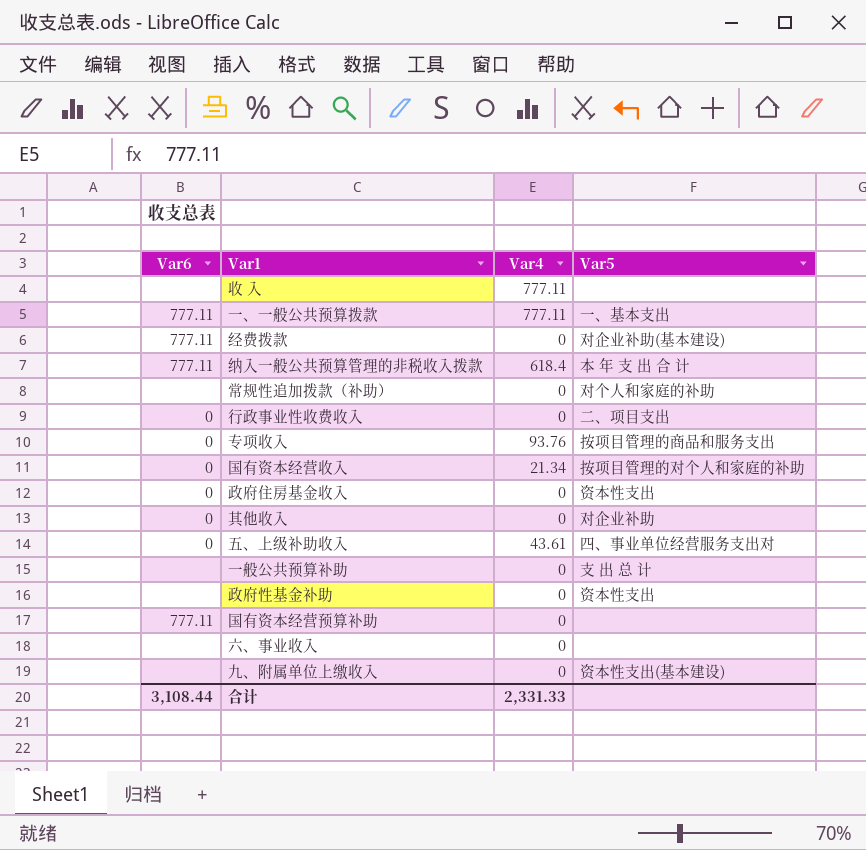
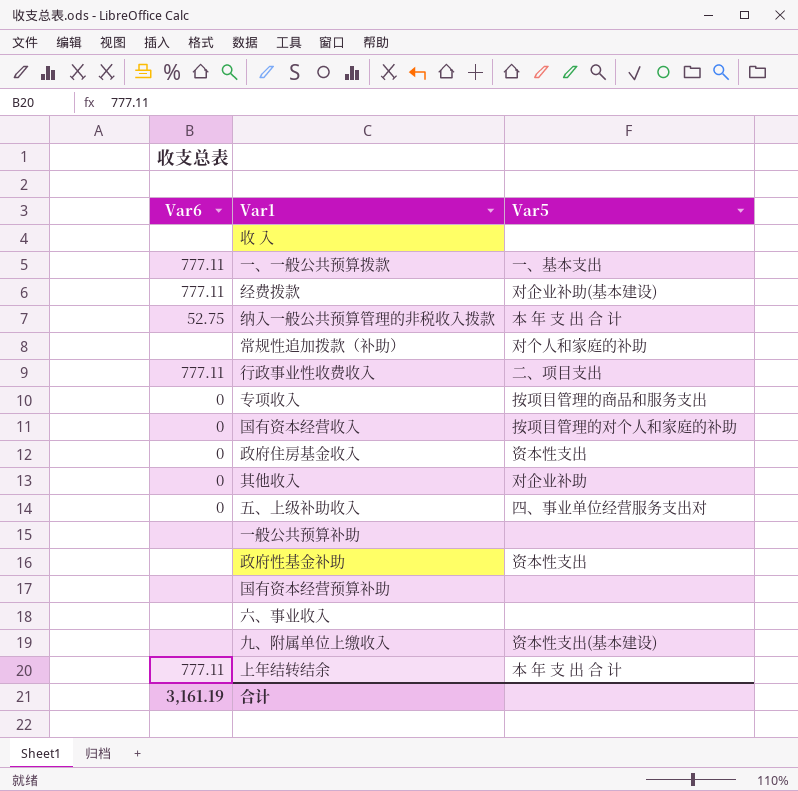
column Var4 | position: 3 -> none
纳入一般公共预算管理的非税收入拨款 | Var6: 777.11 -> 52.75
行政事业性收费收入 | Var6: 0 -> 777.11
一般公共预算补助 | Var5: 支 出 总 计 -> none
国有资本经营预算补助 | Var6: 777.11 -> none
row 上年结转结余: none -> 777.11 | 本 年 支 出 合 计
合计 | Var6: 3,108.44 -> 3,161.19

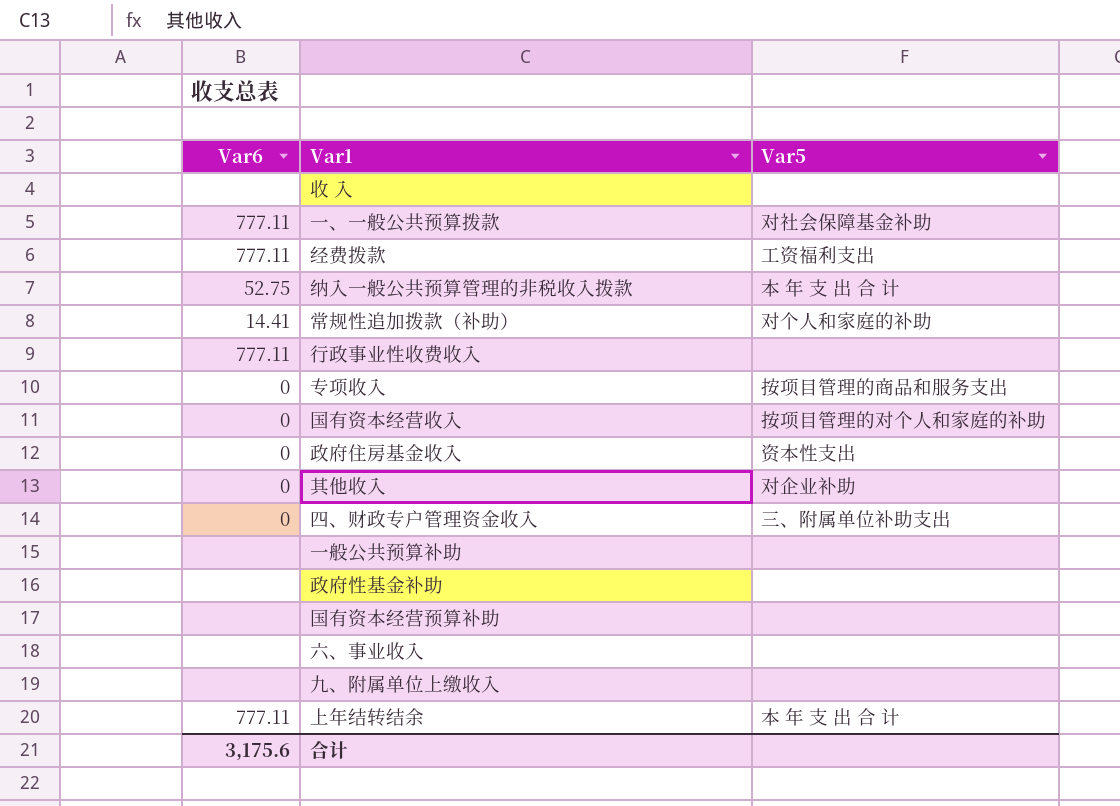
row 五、上级补助收入: 0 | 四、事业单位经营服务支出对 -> none
一、一般公共预算拨款 | Var5: 一、基本支出 -> 对社会保障基金补助
经费拨款 | Var5: 对企业补助(基本建设) -> 工资福利支出
常规性追加拨款（补助） | Var6: none -> 14.41
行政事业性收费收入 | Var5: 二、项目支出 -> none
row 四、财政专户管理资金收入: none -> 0 | 三、附属单位补助支出
政府性基金补助 | Var5: 资本性支出 -> none
九、附属单位上缴收入 | Var5: 资本性支出(基本建设) -> none
合计 | Var6: 3,161.19 -> 3,175.6

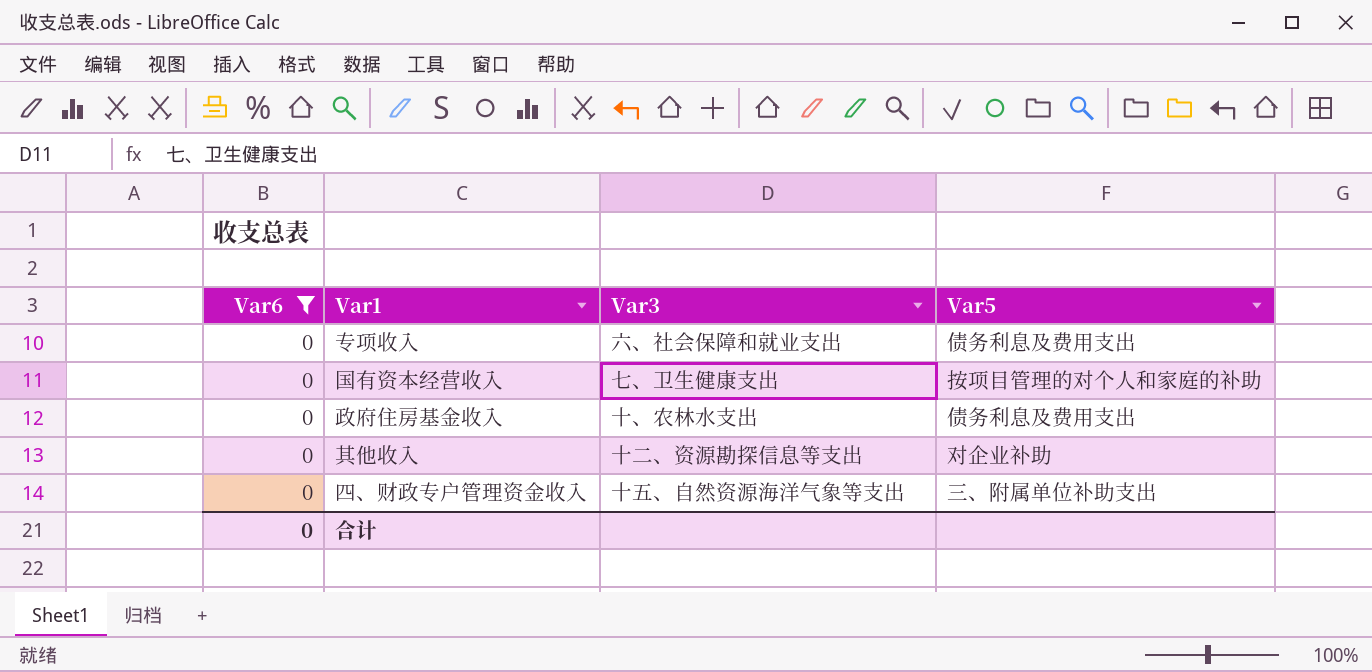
filter: none -> Var6 = 0
column Var3 | position: none -> 3
专项收入 | Var5: 按项目管理的商品和服务支出 -> 债务利息及费用支出
政府住房基金收入 | Var5: 资本性支出 -> 债务利息及费用支出
合计 | Var6: 3,175.6 -> 0

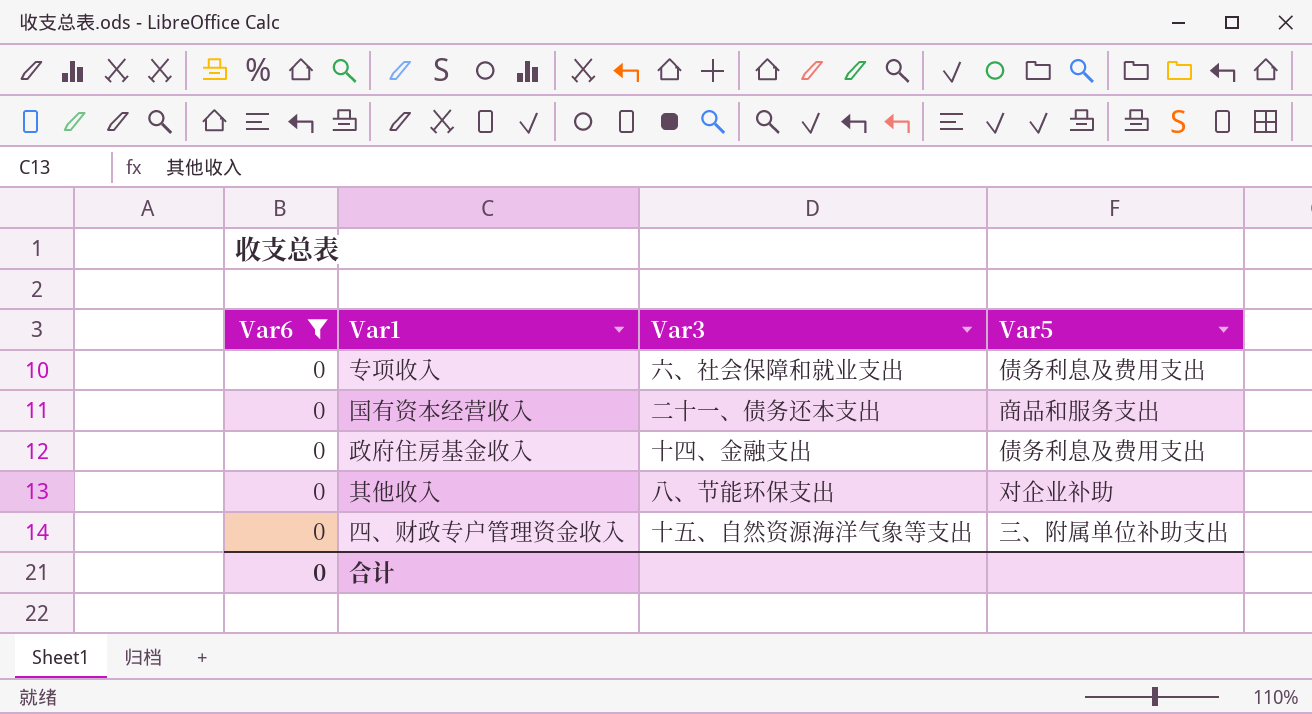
国有资本经营收入 | Var3: 七、卫生健康支出 -> 二十一、债务还本支出
国有资本经营收入 | Var5: 按项目管理的对个人和家庭的补助 -> 商品和服务支出
政府住房基金收入 | Var3: 十、农林水支出 -> 十四、金融支出
其他收入 | Var3: 十二、资源勘探信息等支出 -> 八、节能环保支出

